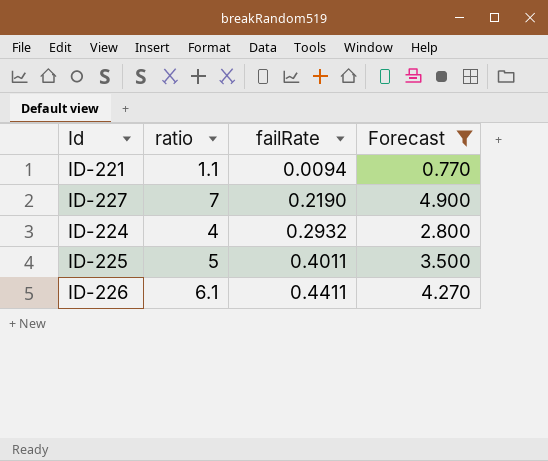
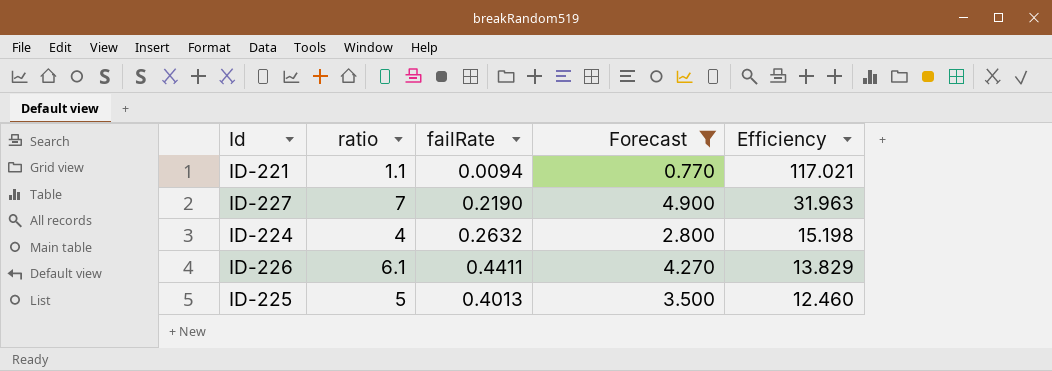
row order: failRate ascending -> Efficiency descending
column Efficiency | formula: none -> [ratio] / [failRate]
ID-224 | failRate: 0.2932 -> 0.2632
ID-225 | failRate: 0.4011 -> 0.4013

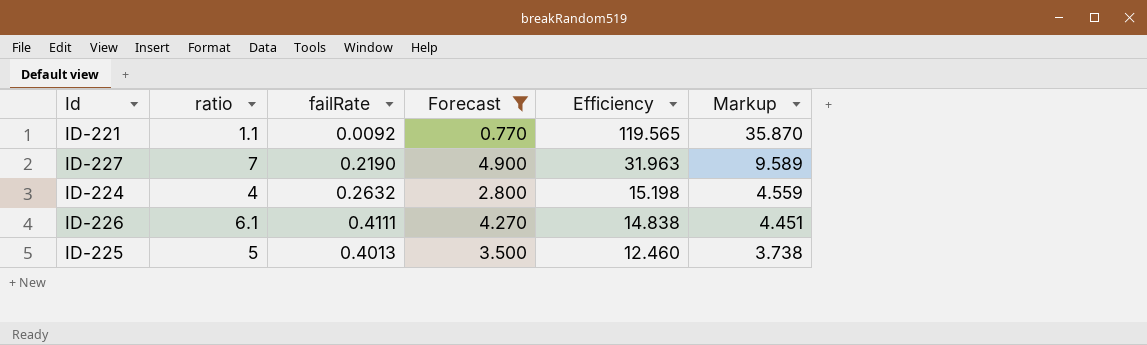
column Markup | formula: none -> [Efficiency] * 0.3
ID-221 | failRate: 0.0094 -> 0.0092
ID-221 | Efficiency: 117.021 -> 119.565
ID-226 | failRate: 0.4411 -> 0.4111
ID-226 | Efficiency: 13.829 -> 14.838

